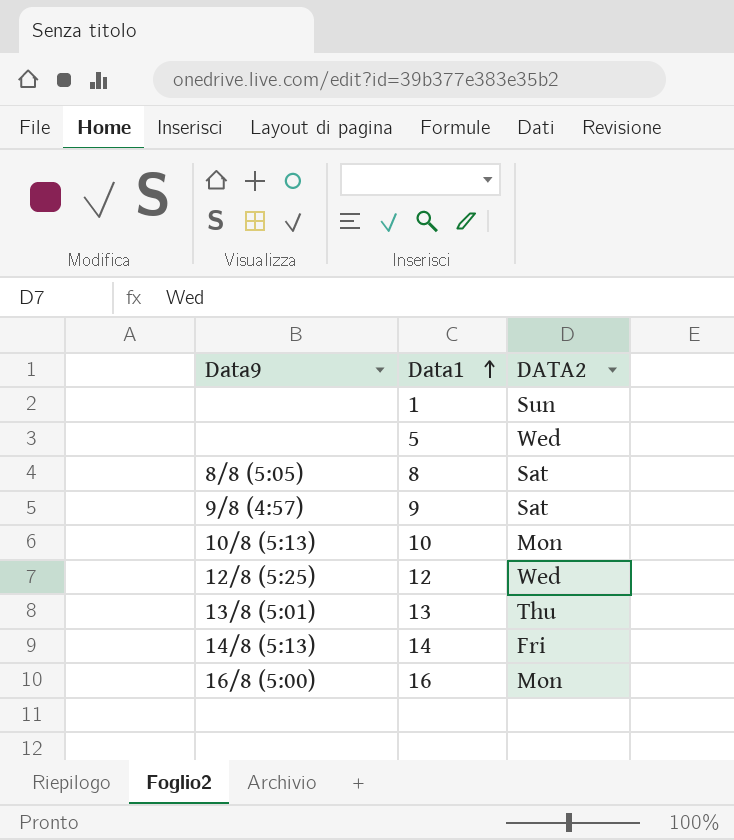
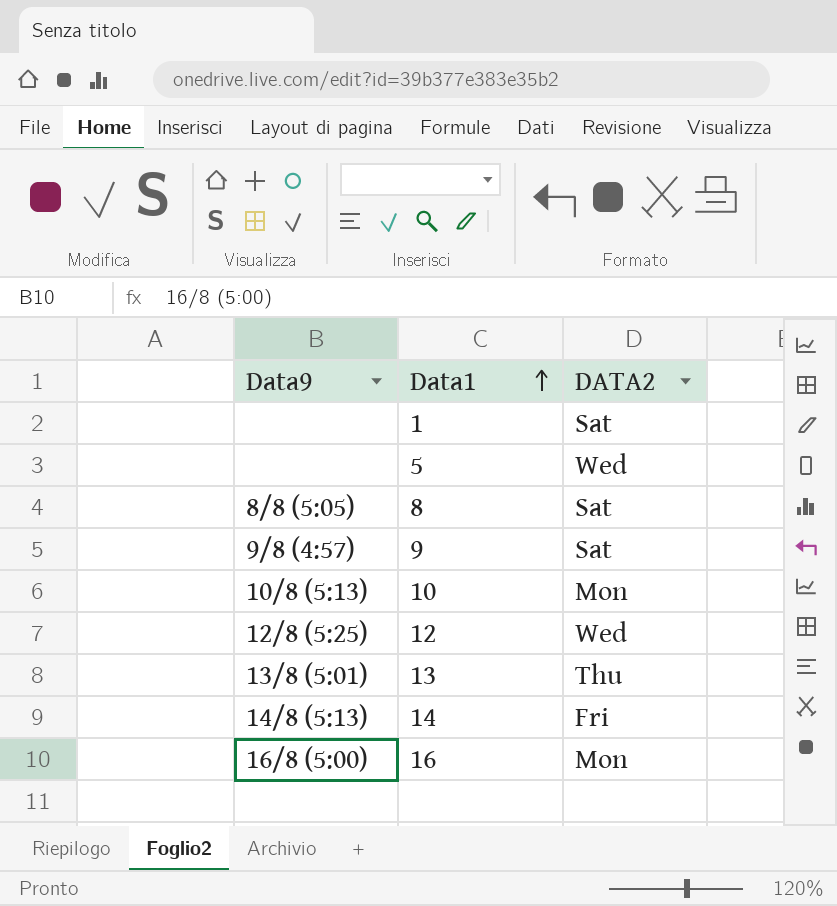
1 | DATA2: Sun -> Sat

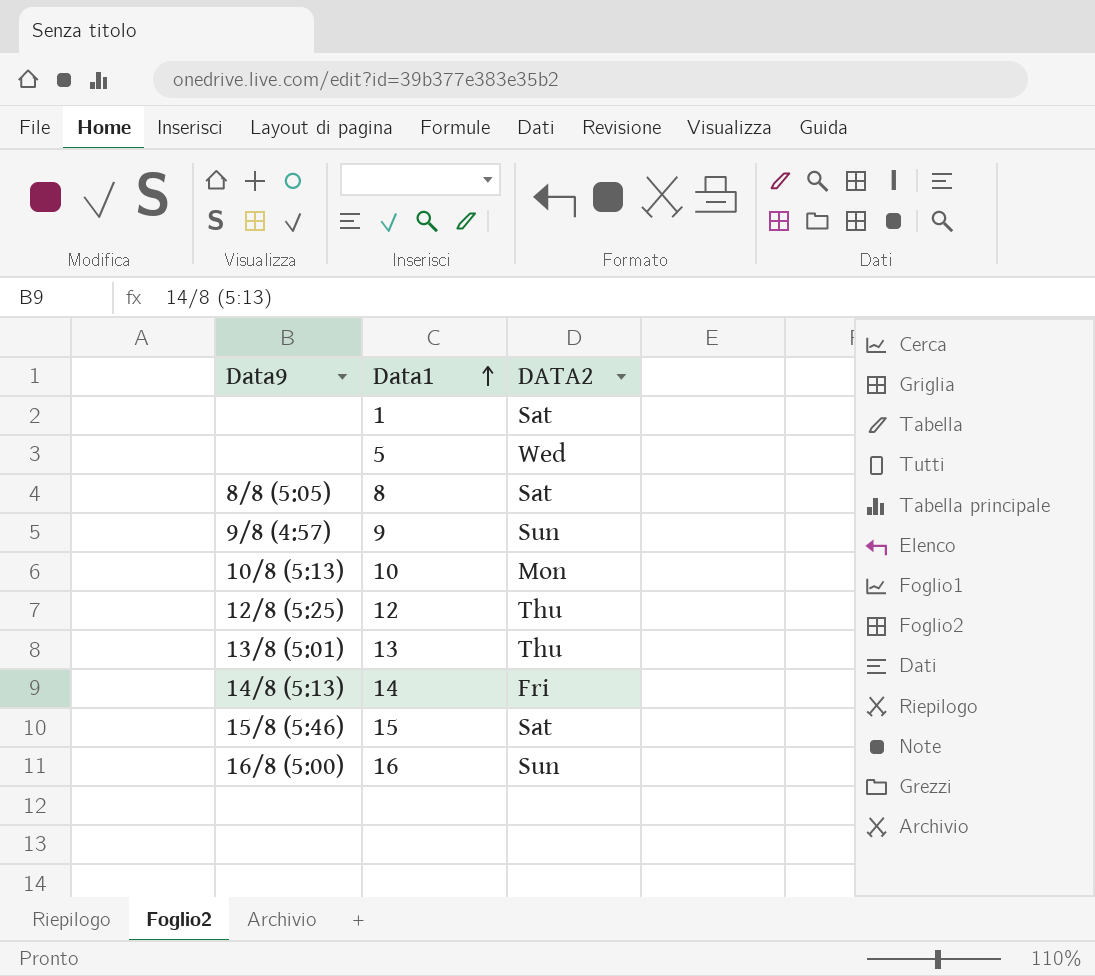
9 | DATA2: Sat -> Sun
12 | DATA2: Wed -> Thu
row 15: none -> 15/8 (5:46) | Sat
16 | DATA2: Mon -> Sun

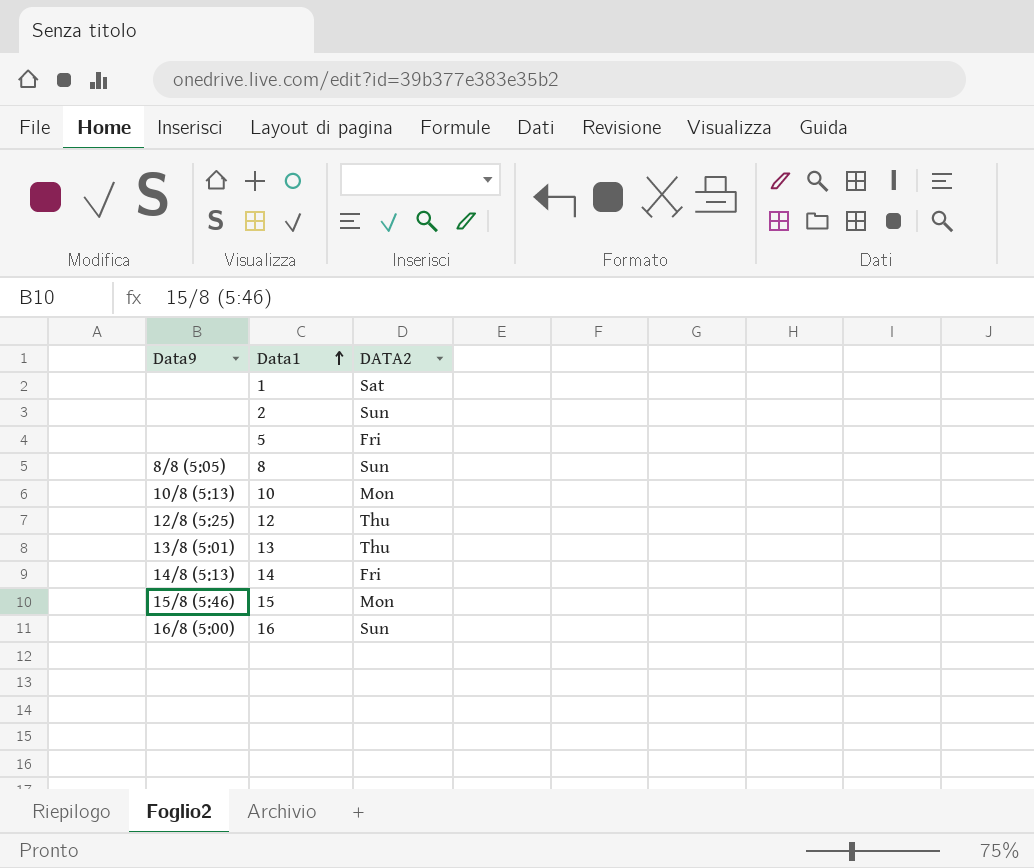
row 9: 9/8 (4:57) | Sun -> none
row 2: none -> none | Sun
5 | DATA2: Wed -> Fri
8 | DATA2: Sat -> Sun
15 | DATA2: Sat -> Mon

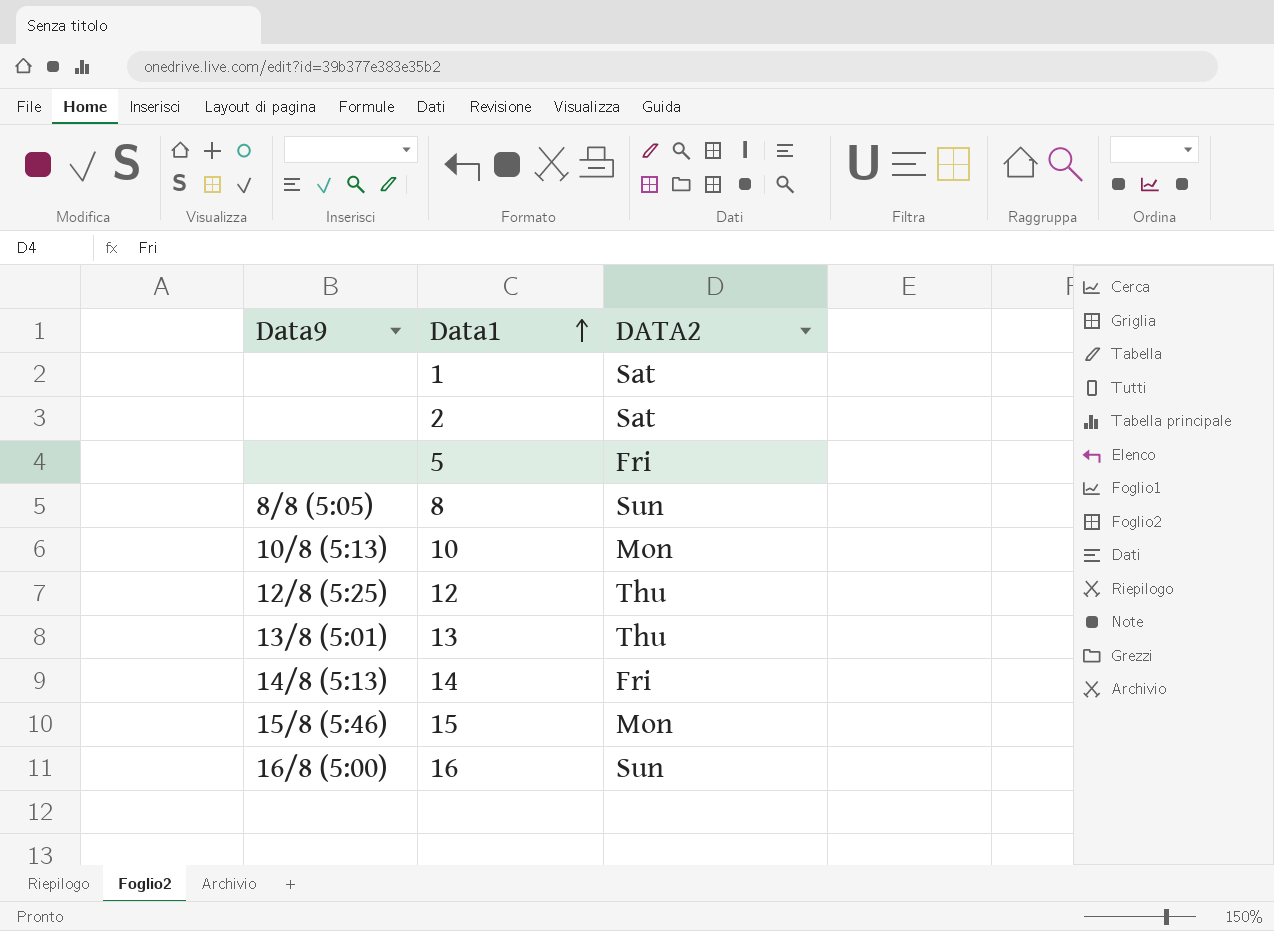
2 | DATA2: Sun -> Sat

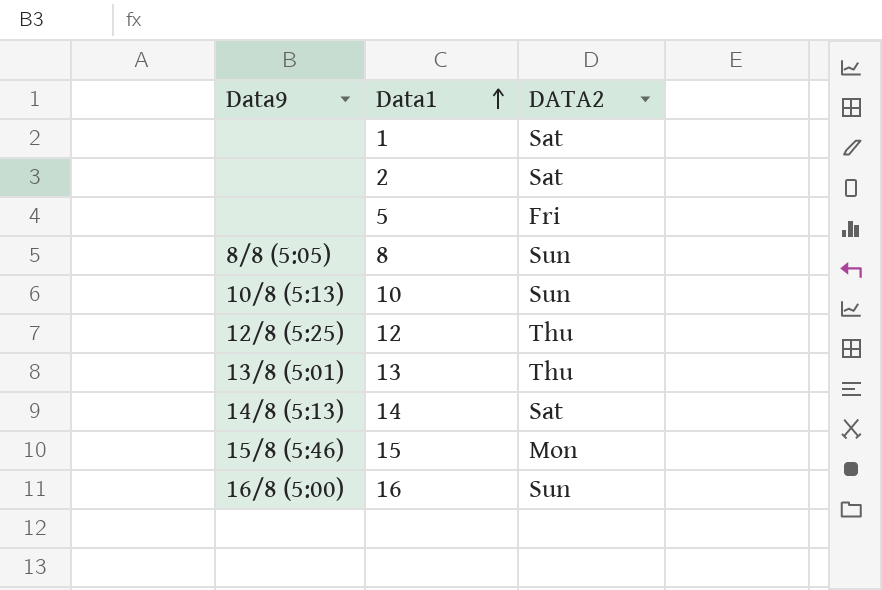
10 | DATA2: Mon -> Sun
14 | DATA2: Fri -> Sat

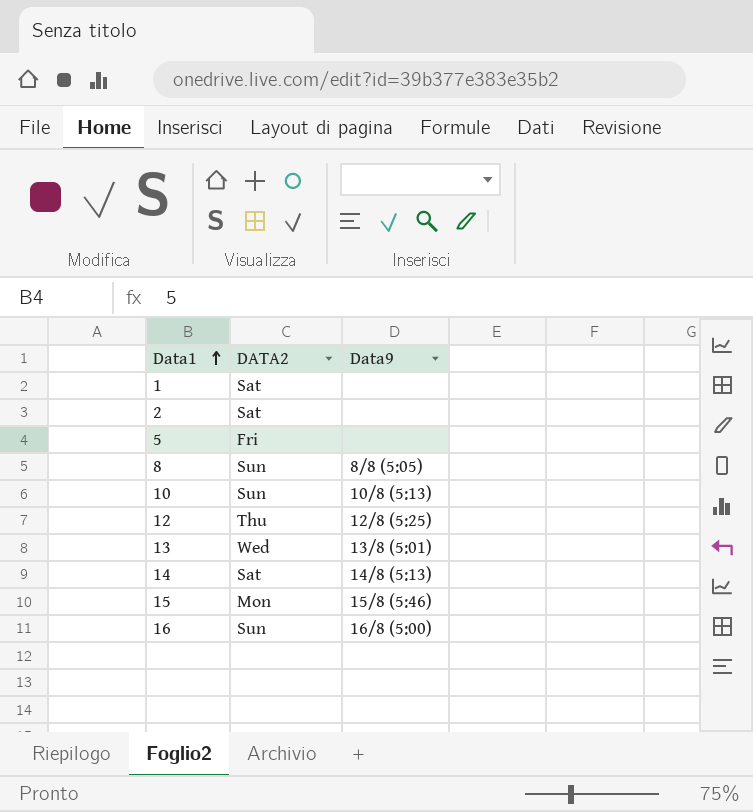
column Data9 | position: 1 -> 3
13 | DATA2: Thu -> Wed

